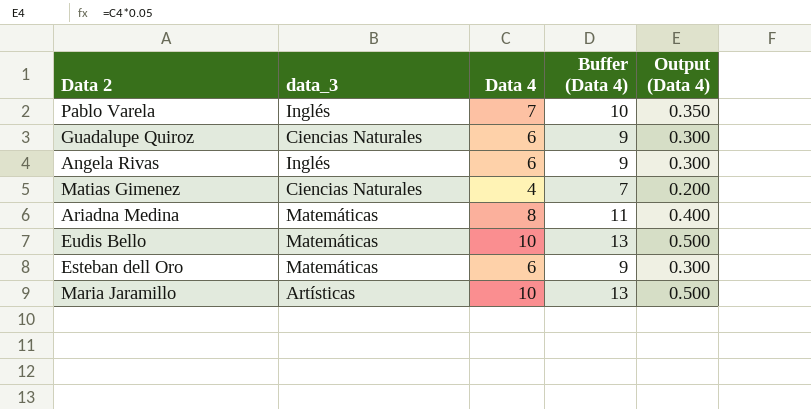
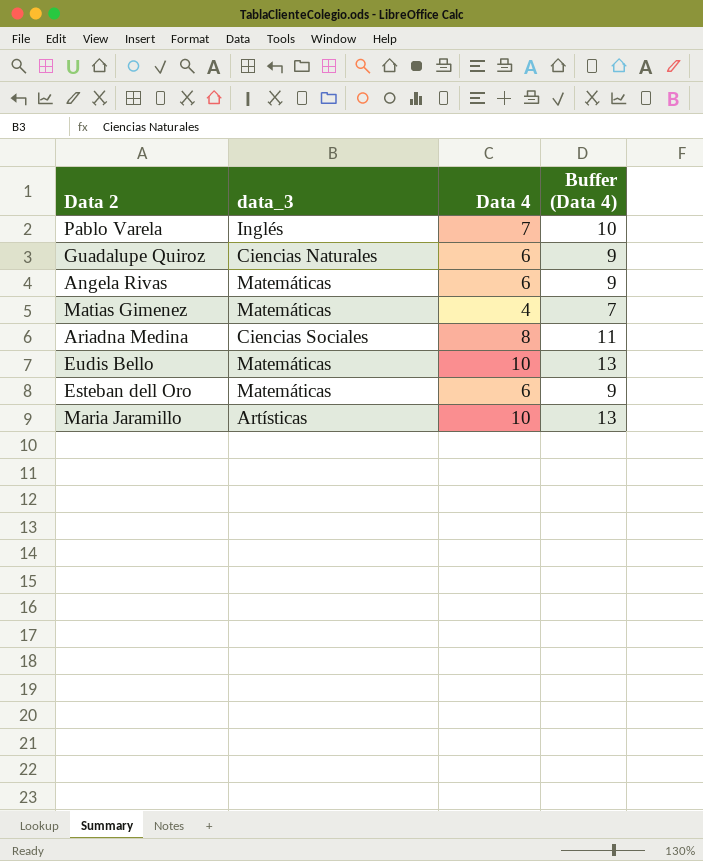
column Output (Data 4) | formula: [Data 4] * 0.05 -> none
Angela Rivas | data_3: Inglés -> Matemáticas
Matias Gimenez | data_3: Ciencias Naturales -> Matemáticas
Ariadna Medina | data_3: Matemáticas -> Ciencias Sociales

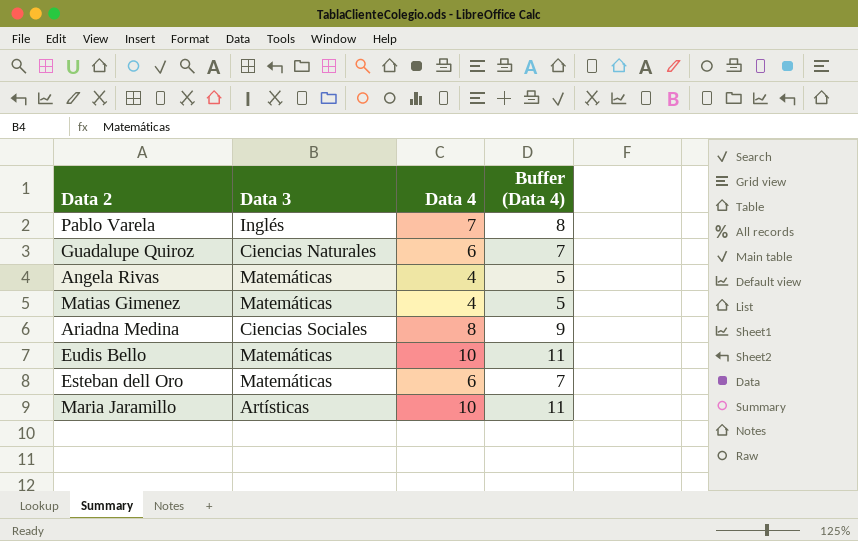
column name: data_3 -> Data 3
column Buffer (Data 4) | formula: [Data 4] + 3 -> [Data 4] + 1
Angela Rivas | Data 4: 6 -> 4

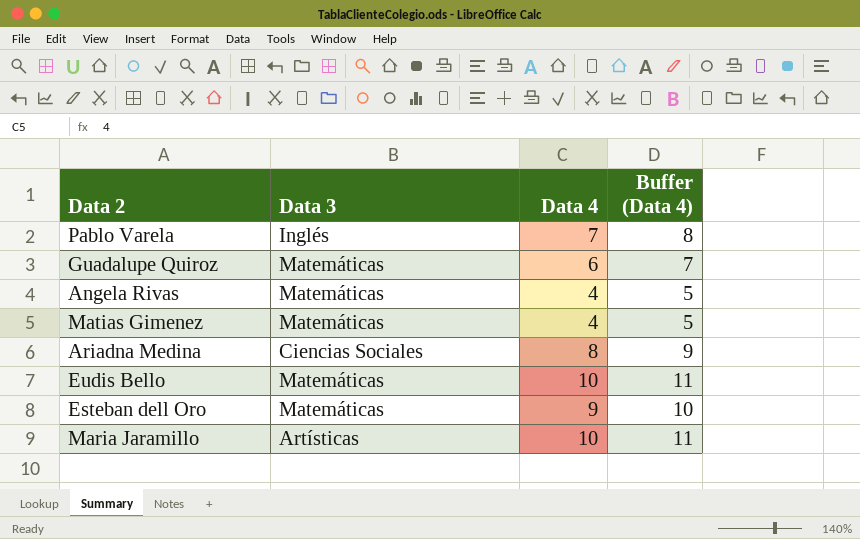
Guadalupe Quiroz | Data 3: Ciencias Naturales -> Matemáticas
Esteban dell Oro | Data 4: 6 -> 9
Esteban dell Oro | Buffer (Data 4): 7 -> 10

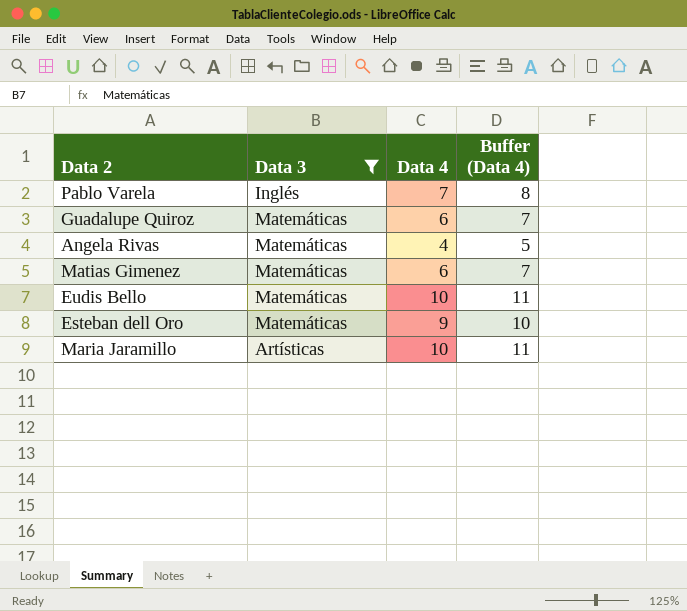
filter: none -> Data 3 != Ciencias Sociales
Matias Gimenez | Data 4: 4 -> 6
Matias Gimenez | Buffer (Data 4): 5 -> 7

